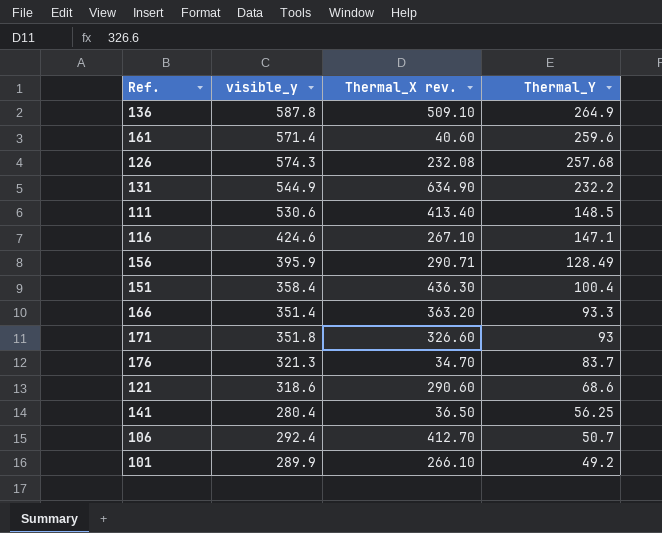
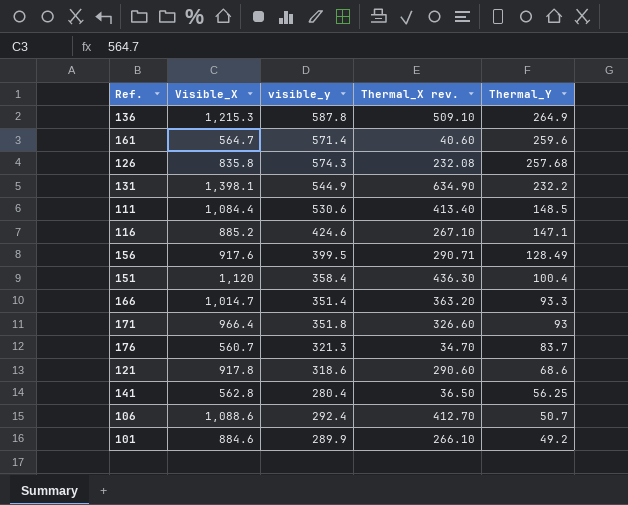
column Visible_X | position: none -> 2
156 | visible_y: 395.9 -> 399.5

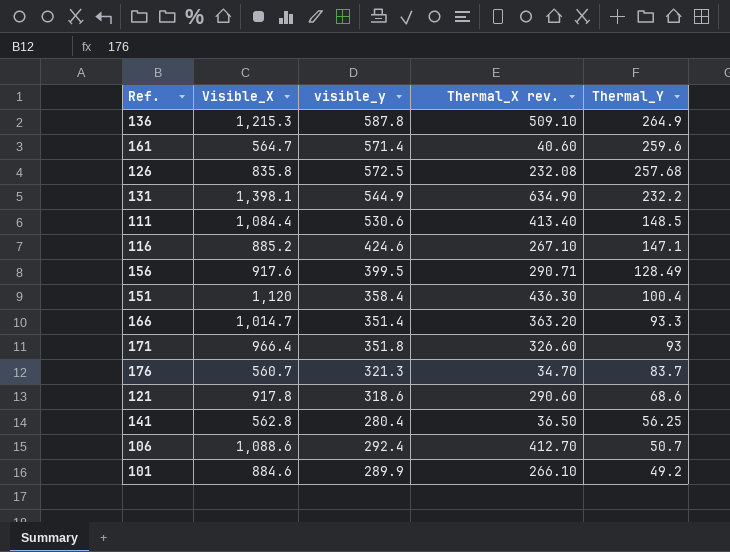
126 | visible_y: 574.3 -> 572.5

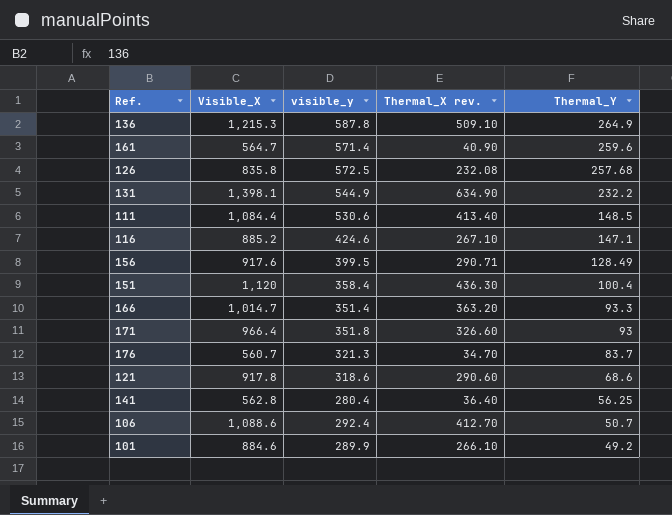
161 | Thermal_X rev.: 40.60 -> 40.90
141 | Thermal_X rev.: 36.50 -> 36.40

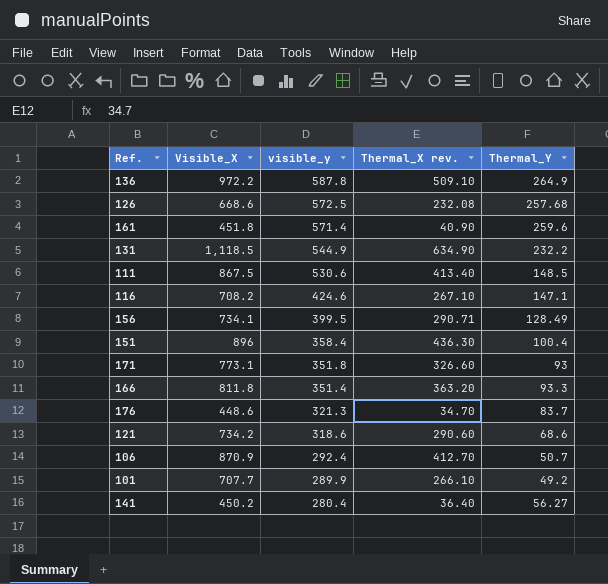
row order: Thermal_Y descending -> visible_y descending
136 | Visible_X: 1,215.3 -> 972.2
126 | Visible_X: 835.8 -> 668.6
161 | Visible_X: 564.7 -> 451.8
131 | Visible_X: 1,398.1 -> 1,118.5
111 | Visible_X: 1,084.4 -> 867.5
116 | Visible_X: 885.2 -> 708.2
156 | Visible_X: 917.6 -> 734.1
151 | Visible_X: 1,120 -> 896
171 | Visible_X: 966.4 -> 773.1
166 | Visible_X: 1,014.7 -> 811.8
176 | Visible_X: 560.7 -> 448.6
121 | Visible_X: 917.8 -> 734.2
106 | Visible_X: 1,088.6 -> 870.9
101 | Visible_X: 884.6 -> 707.7
141 | Visible_X: 562.8 -> 450.2
141 | Thermal_Y: 56.25 -> 56.27

